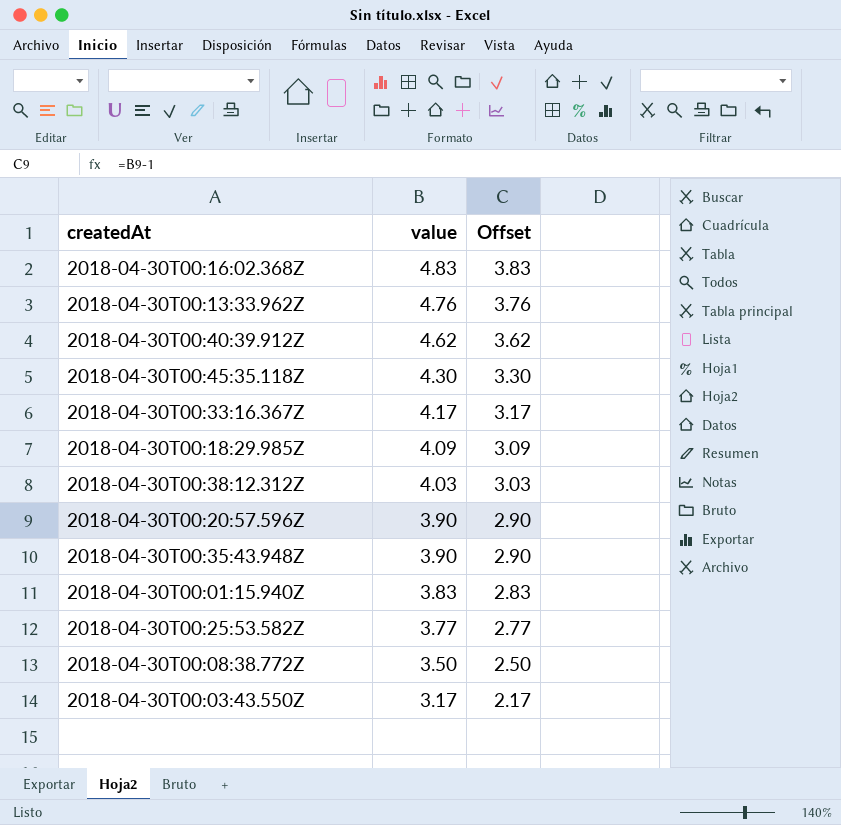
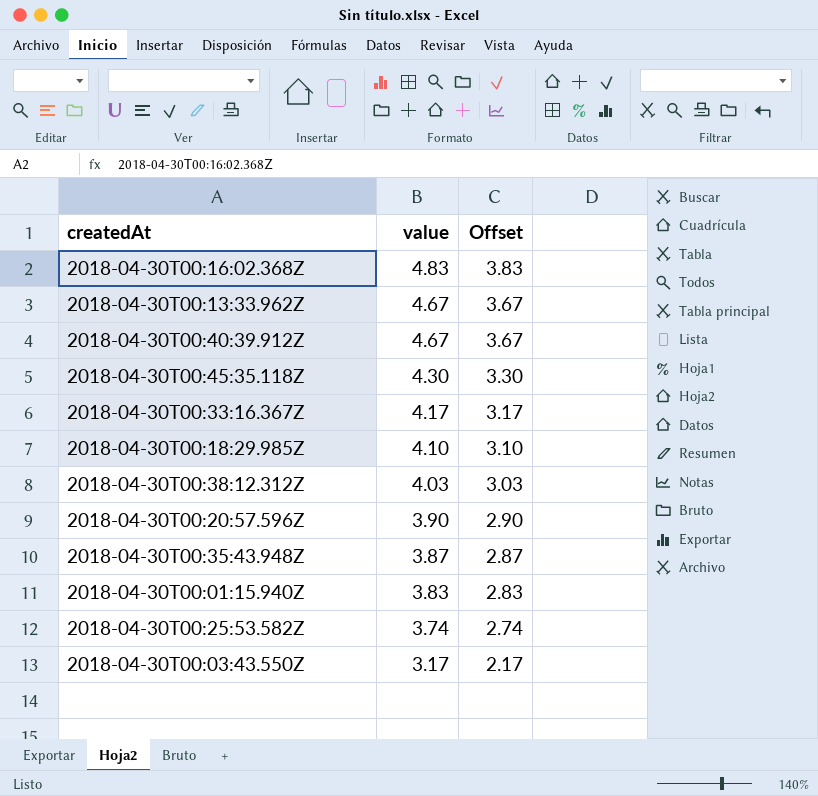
row 2018-04-30T00:08:38.772Z: 3.50 | 2.50 -> none
2018-04-30T00:13:33.962Z | value: 4.76 -> 4.67
2018-04-30T00:13:33.962Z | Offset: 3.76 -> 3.67
2018-04-30T00:40:39.912Z | value: 4.62 -> 4.67
2018-04-30T00:40:39.912Z | Offset: 3.62 -> 3.67
2018-04-30T00:18:29.985Z | value: 4.09 -> 4.10
2018-04-30T00:18:29.985Z | Offset: 3.09 -> 3.10
2018-04-30T00:35:43.948Z | value: 3.90 -> 3.87
2018-04-30T00:35:43.948Z | Offset: 2.90 -> 2.87
2018-04-30T00:25:53.582Z | value: 3.77 -> 3.74
2018-04-30T00:25:53.582Z | Offset: 2.77 -> 2.74

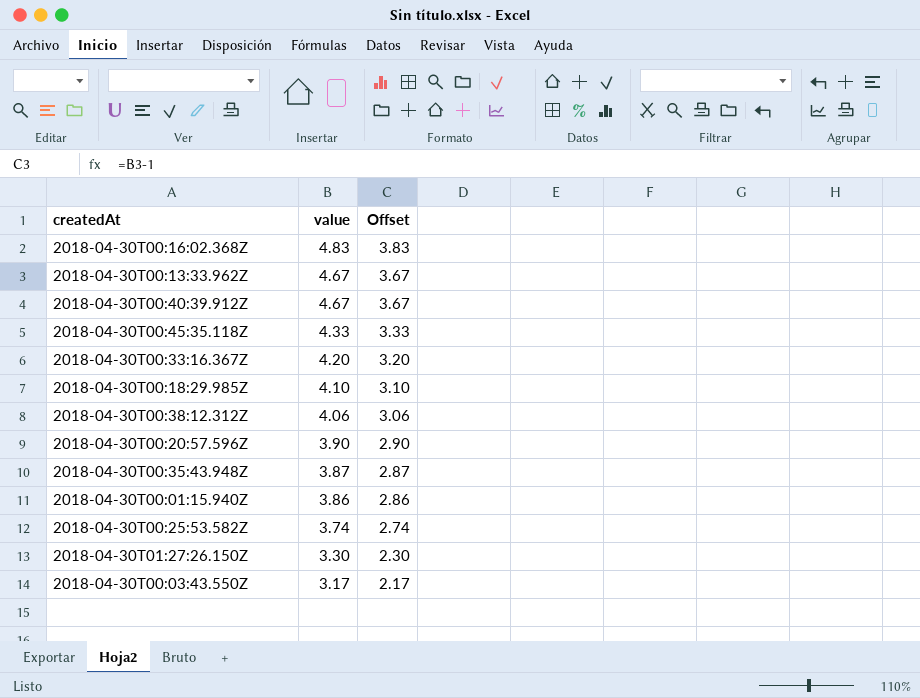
2018-04-30T00:45:35.118Z | value: 4.30 -> 4.33
2018-04-30T00:45:35.118Z | Offset: 3.30 -> 3.33
2018-04-30T00:33:16.367Z | value: 4.17 -> 4.20
2018-04-30T00:33:16.367Z | Offset: 3.17 -> 3.20
2018-04-30T00:38:12.312Z | value: 4.03 -> 4.06
2018-04-30T00:38:12.312Z | Offset: 3.03 -> 3.06
2018-04-30T00:01:15.940Z | value: 3.83 -> 3.86
2018-04-30T00:01:15.940Z | Offset: 2.83 -> 2.86
row 2018-04-30T01:27:26.150Z: none -> 3.30 | 2.30

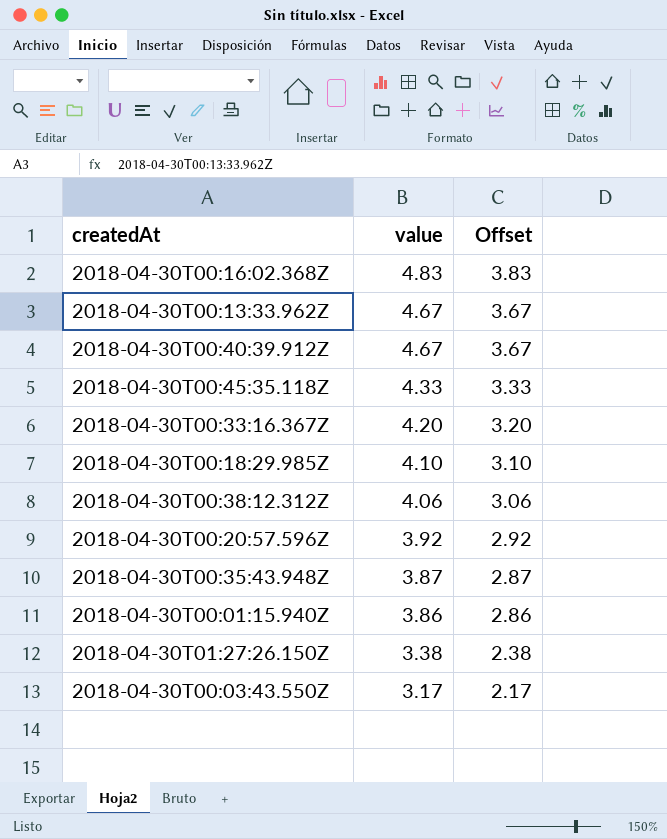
row 2018-04-30T00:25:53.582Z: 3.74 | 2.74 -> none
2018-04-30T00:20:57.596Z | value: 3.90 -> 3.92
2018-04-30T00:20:57.596Z | Offset: 2.90 -> 2.92
2018-04-30T01:27:26.150Z | value: 3.30 -> 3.38
2018-04-30T01:27:26.150Z | Offset: 2.30 -> 2.38

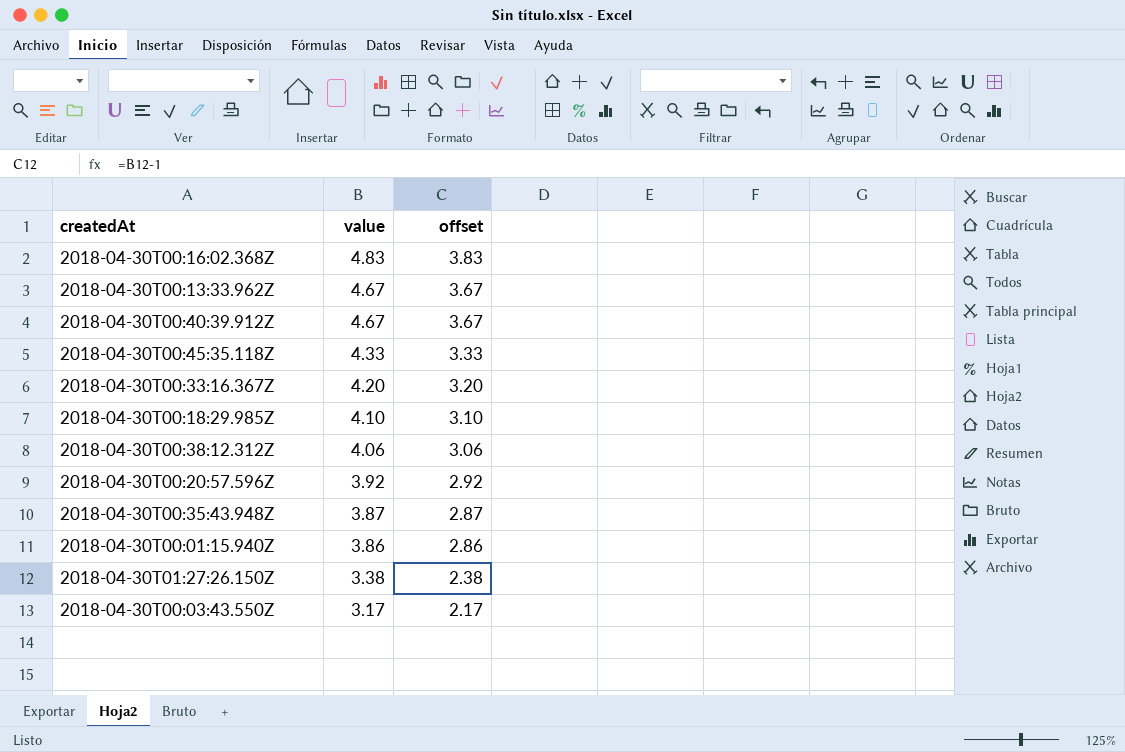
column name: Offset -> offset

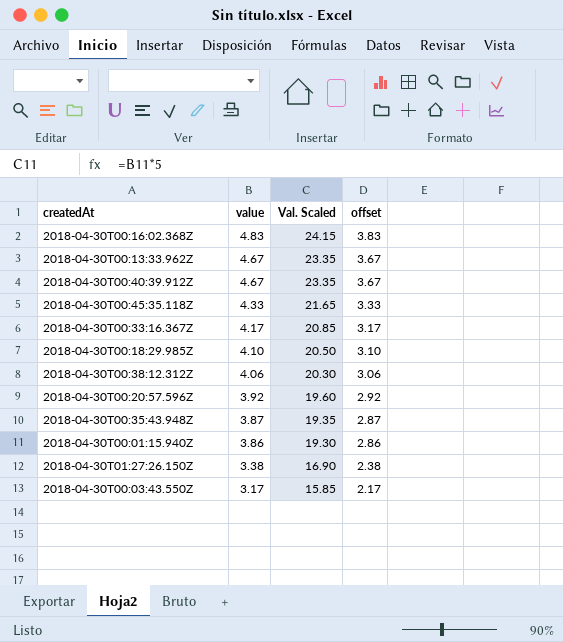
column Val. Scaled | formula: none -> [value] * 5
2018-04-30T00:33:16.367Z | value: 4.20 -> 4.17
2018-04-30T00:33:16.367Z | offset: 3.20 -> 3.17

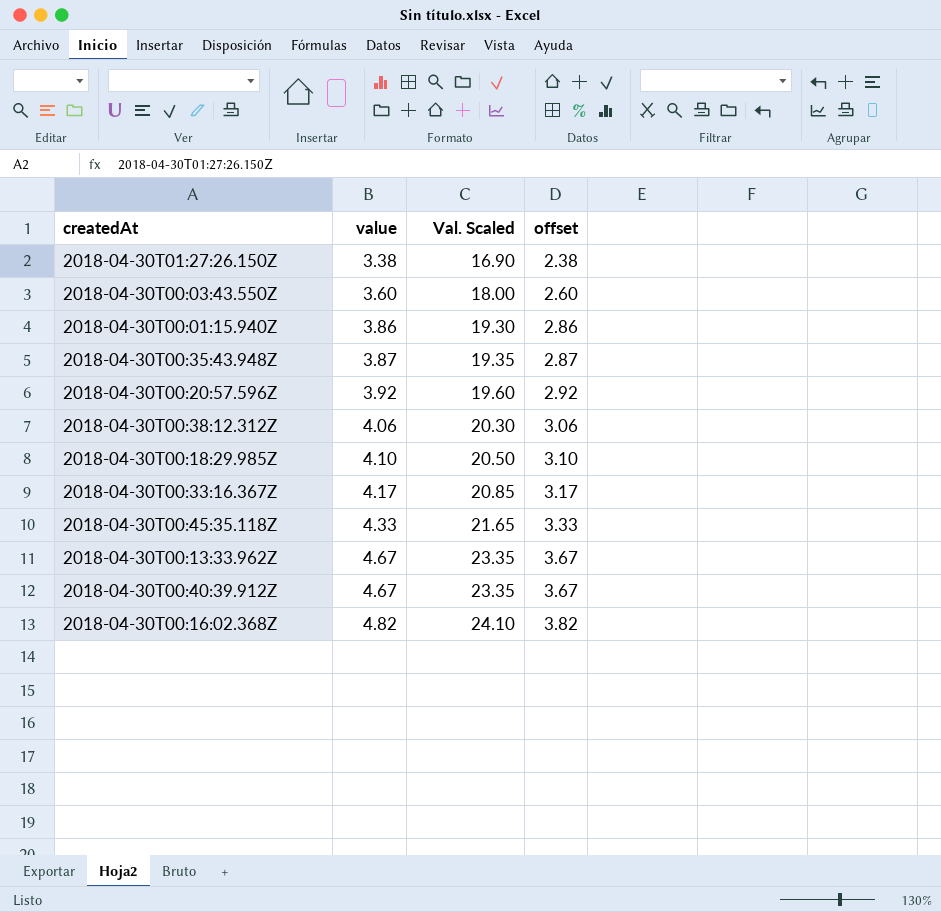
row order: value descending -> value ascending
2018-04-30T00:03:43.550Z | value: 3.17 -> 3.60
2018-04-30T00:03:43.550Z | Val. Scaled: 15.85 -> 18.00
2018-04-30T00:03:43.550Z | offset: 2.17 -> 2.60
2018-04-30T00:16:02.368Z | value: 4.83 -> 4.82
2018-04-30T00:16:02.368Z | Val. Scaled: 24.15 -> 24.10
2018-04-30T00:16:02.368Z | offset: 3.83 -> 3.82

